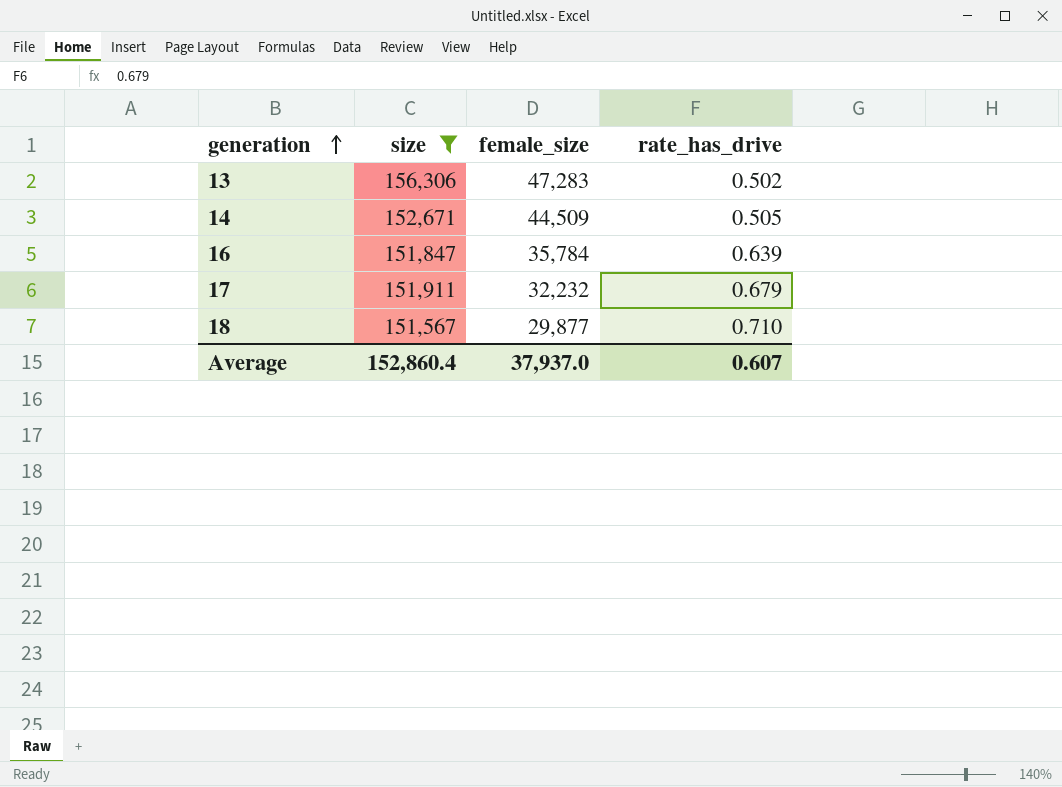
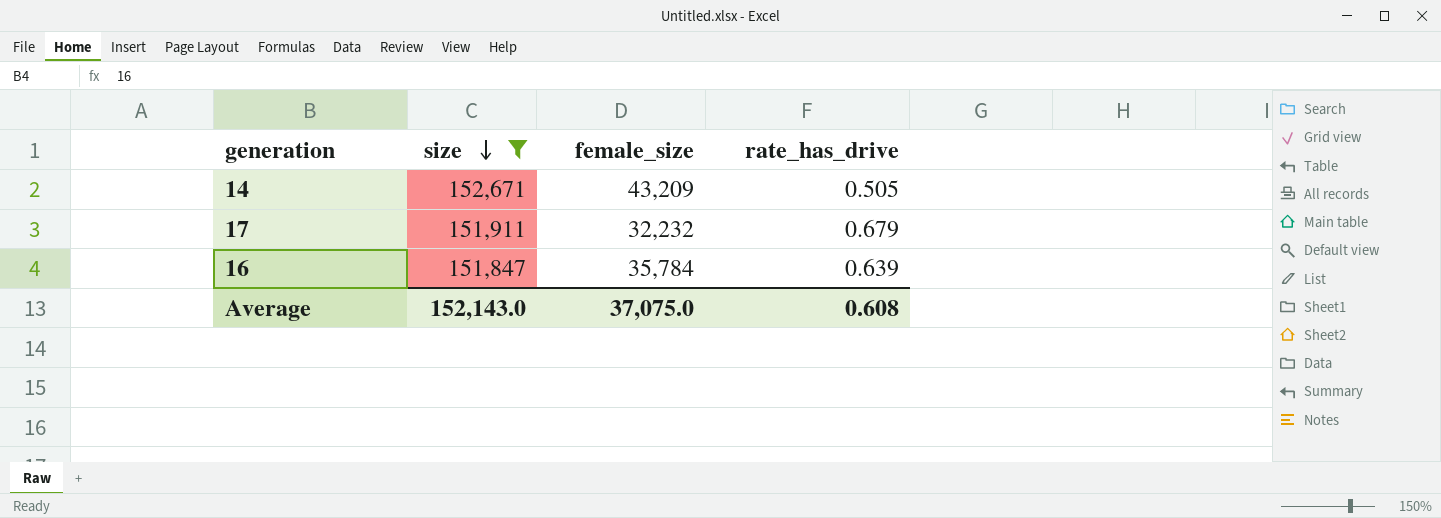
row order: generation ascending -> size descending
row 13: 156,306 | 47,283 | 0.502 -> none
row 18: 151,567 | 29,877 | 0.710 -> none
14 | female_size: 44,509 -> 43,209
Average | size: 152,860.4 -> 152,143.0
Average | female_size: 37,937.0 -> 37,075.0
Average | rate_has_drive: 0.607 -> 0.608

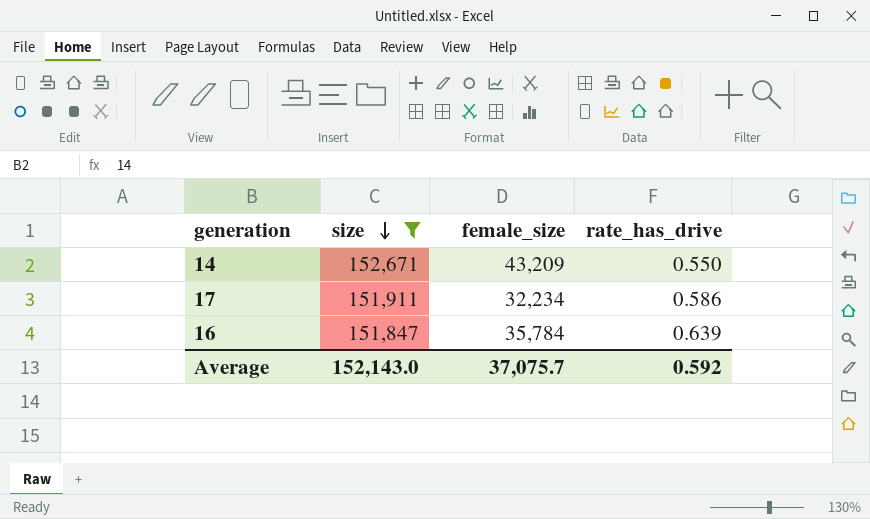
14 | rate_has_drive: 0.505 -> 0.550
17 | female_size: 32,232 -> 32,234
17 | rate_has_drive: 0.679 -> 0.586
Average | female_size: 37,075.0 -> 37,075.7
Average | rate_has_drive: 0.608 -> 0.592

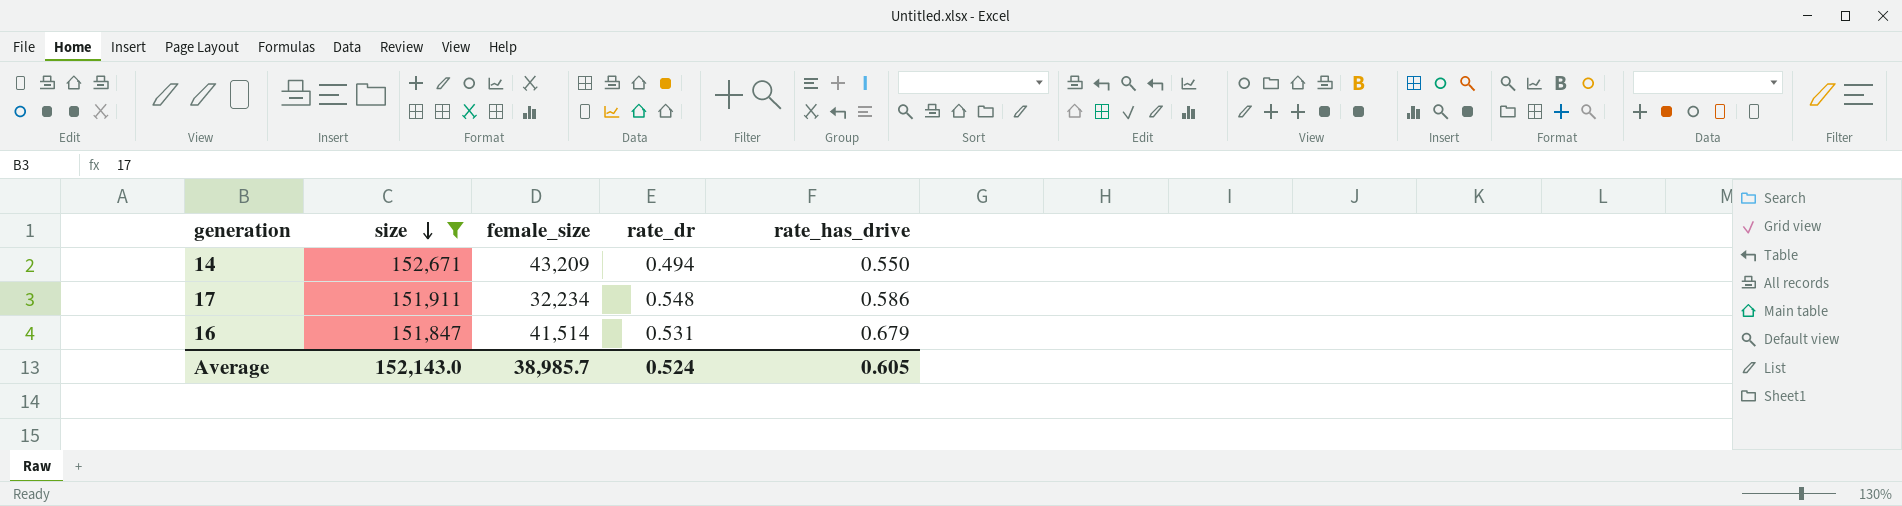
column rate_dr | position: none -> 4
16 | female_size: 35,784 -> 41,514
16 | rate_has_drive: 0.639 -> 0.679
Average | female_size: 37,075.7 -> 38,985.7
Average | rate_has_drive: 0.592 -> 0.605

